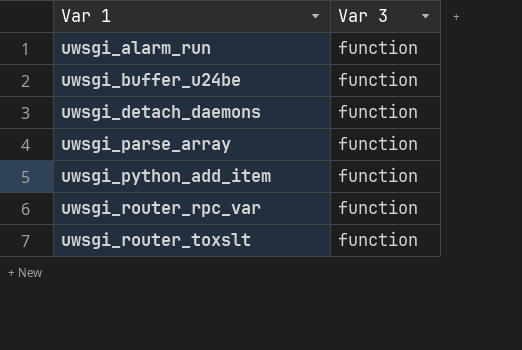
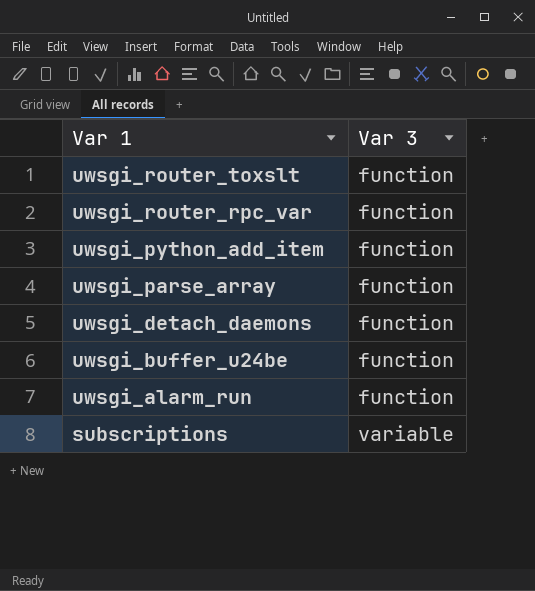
row order: Var 1 ascending -> Var 1 descending
row subscriptions: none -> variable

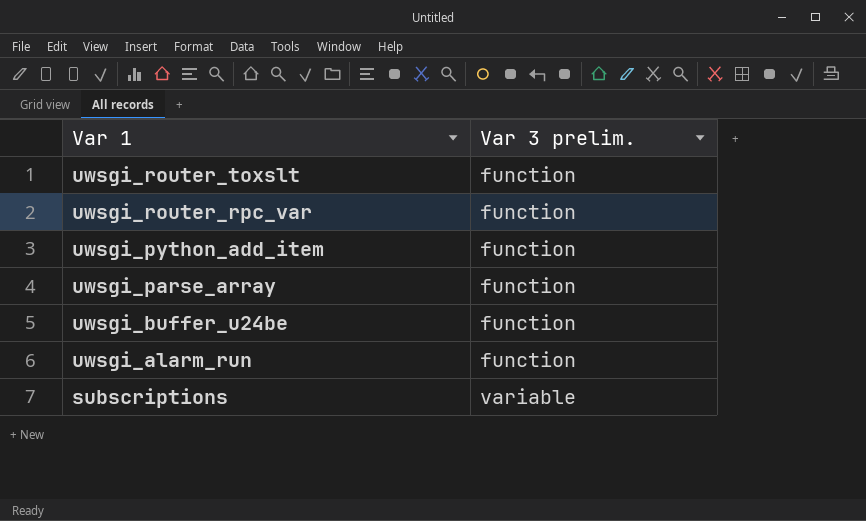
column name: Var 3 -> Var 3 prelim.
row uwsgi_detach_daemons: function -> none

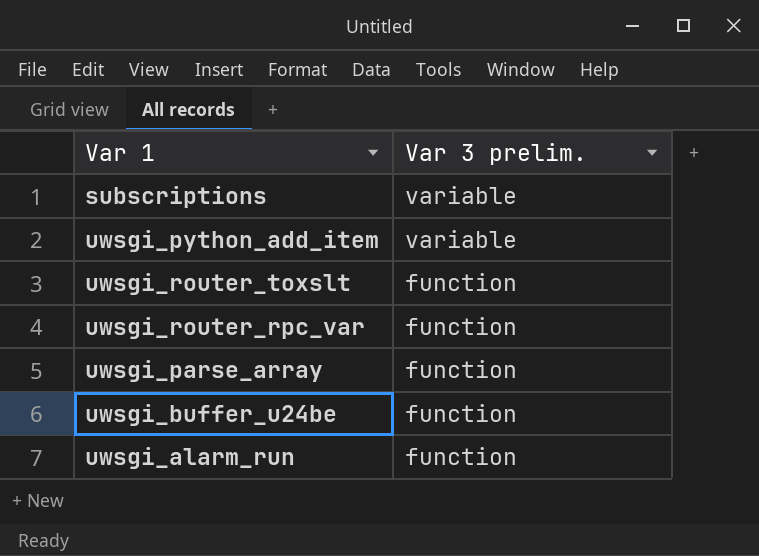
row order: Var 1 descending -> Var 3 prelim. descending
uwsgi_python_add_item | Var 3 prelim.: function -> variable

